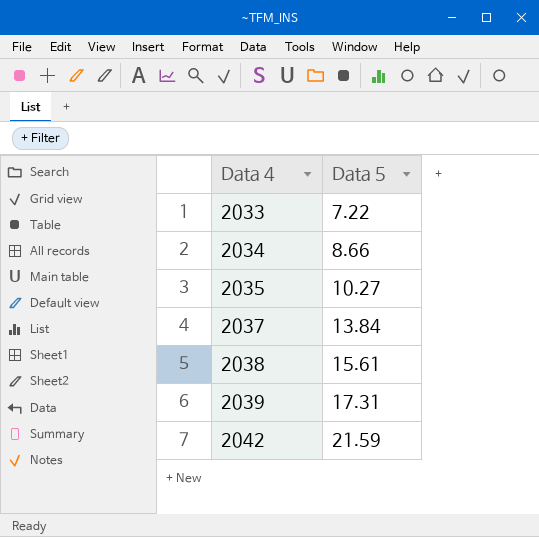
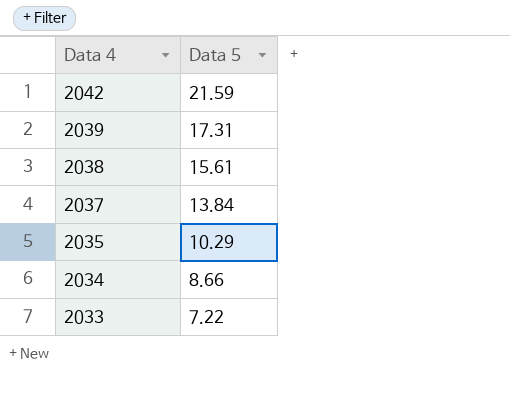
row order: Data 4 ascending -> Data 4 descending
2035 | Data 5: 10.27 -> 10.29

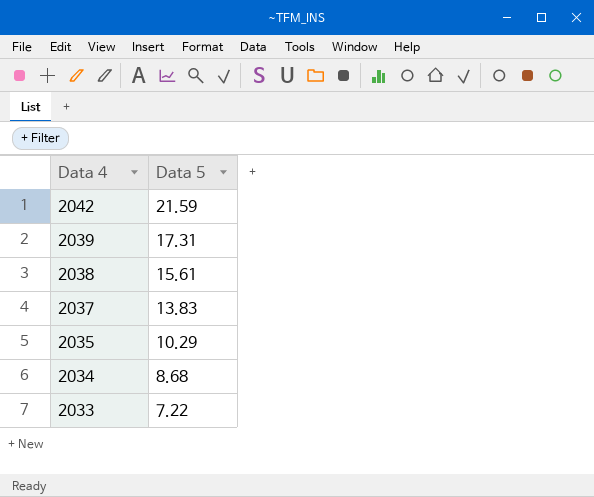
2037 | Data 5: 13.84 -> 13.83
2034 | Data 5: 8.66 -> 8.68

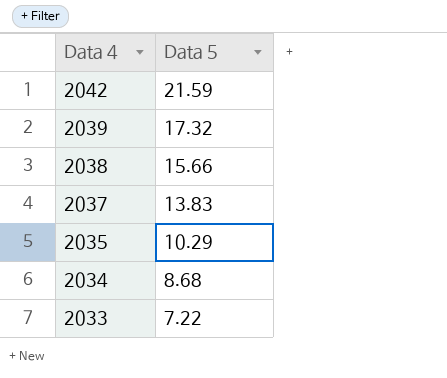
2039 | Data 5: 17.31 -> 17.32
2038 | Data 5: 15.61 -> 15.66

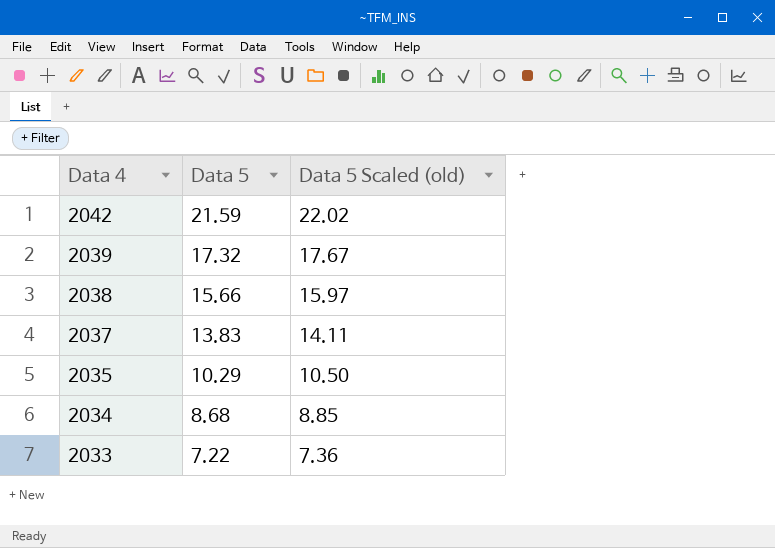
column Data 5 Scaled (old) | formula: none -> [Data 5] * 1.02

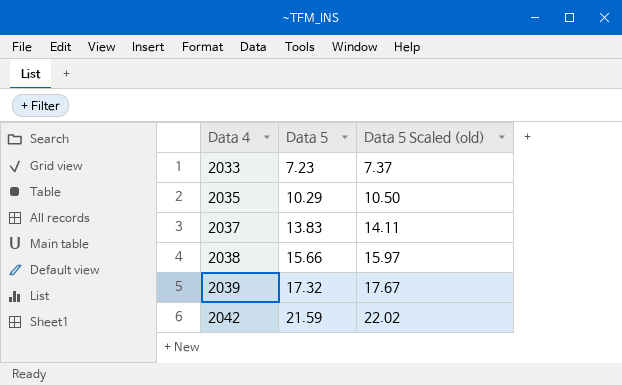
row order: Data 4 descending -> Data 4 ascending
row 2034: 8.68 | 8.85 -> none
2033 | Data 5: 7.22 -> 7.23
2033 | Data 5 Scaled (old): 7.36 -> 7.37

